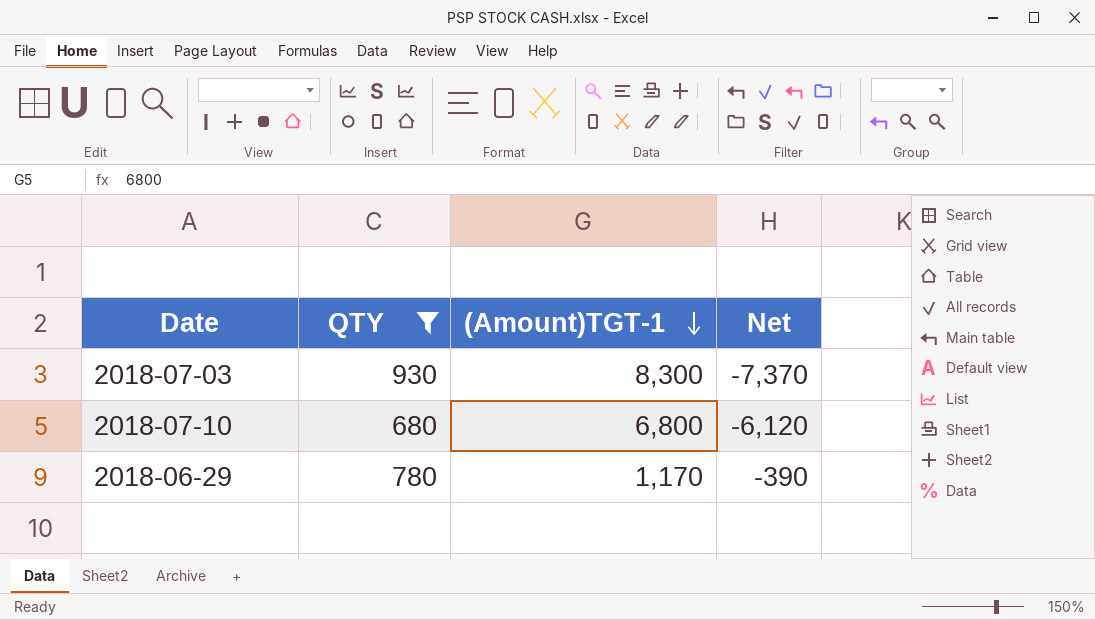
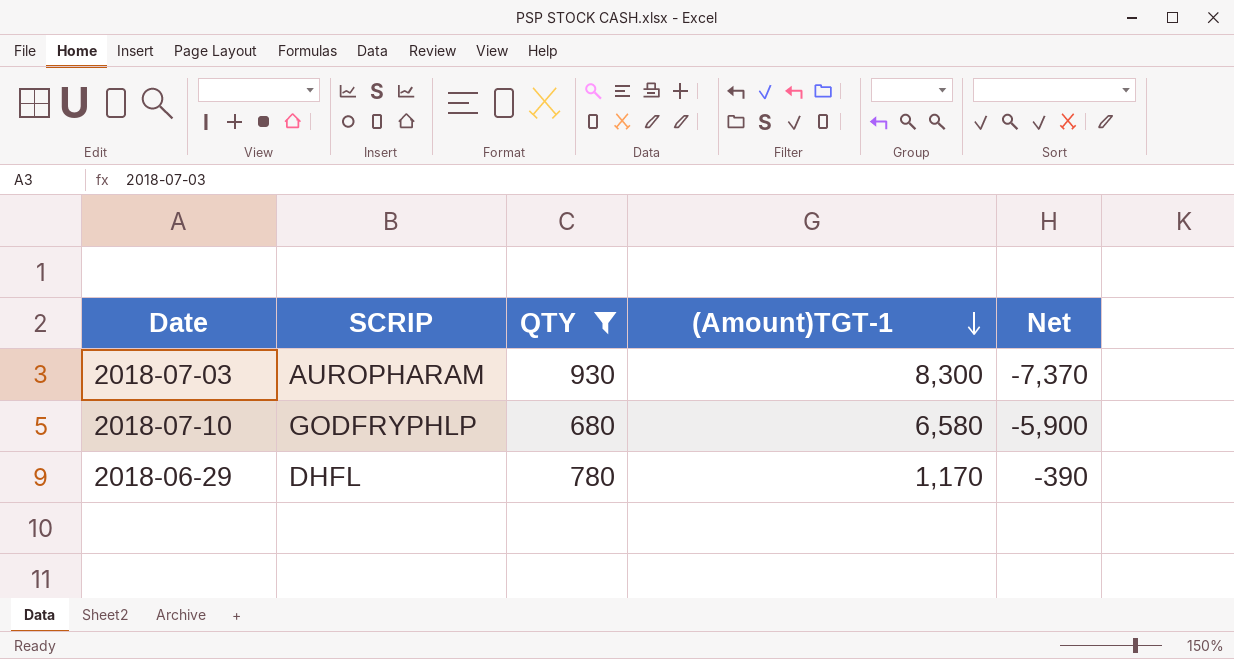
column SCRIP | position: none -> 2
2018-07-10 | (Amount)TGT-1: 6,800 -> 6,580
2018-07-10 | Net: -6,120 -> -5,900

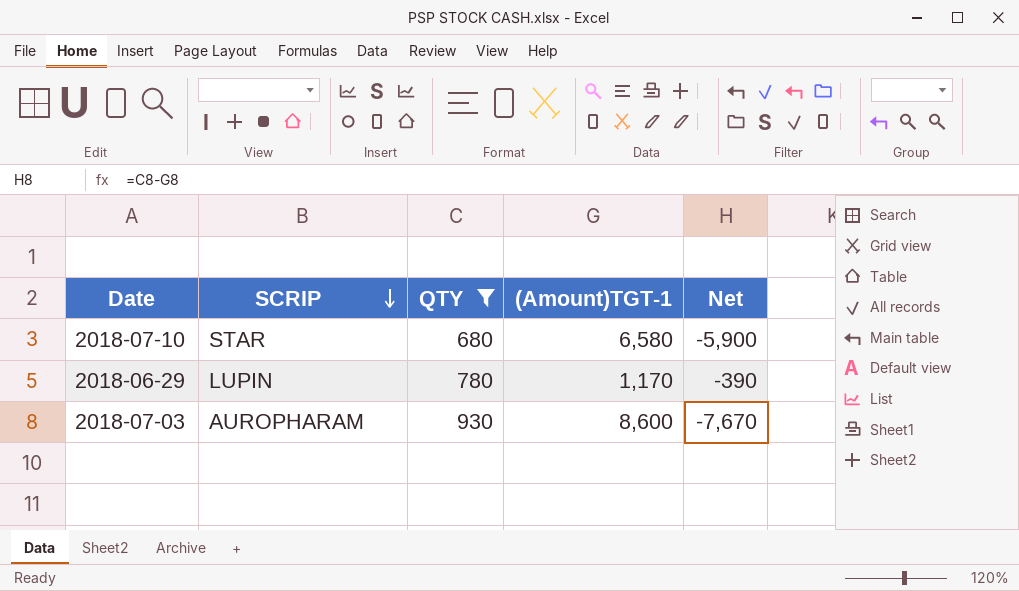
row order: (Amount)TGT-1 descending -> SCRIP descending
2018-07-10 | SCRIP: GODFRYPHLP -> STAR
2018-06-29 | SCRIP: DHFL -> LUPIN
2018-07-03 | (Amount)TGT-1: 8,300 -> 8,600
2018-07-03 | Net: -7,370 -> -7,670

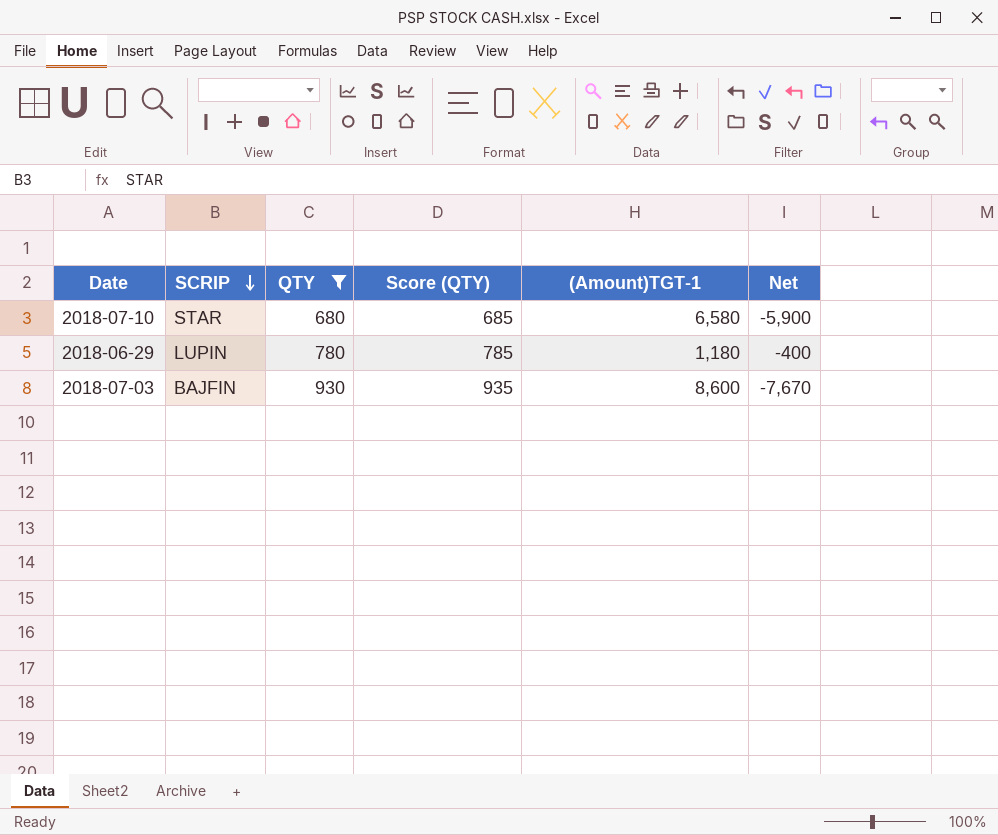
column Score (QTY) | formula: none -> [QTY] + 5
2018-06-29 | (Amount)TGT-1: 1,170 -> 1,180
2018-06-29 | Net: -390 -> -400
2018-07-03 | SCRIP: AUROPHARAM -> BAJFIN

